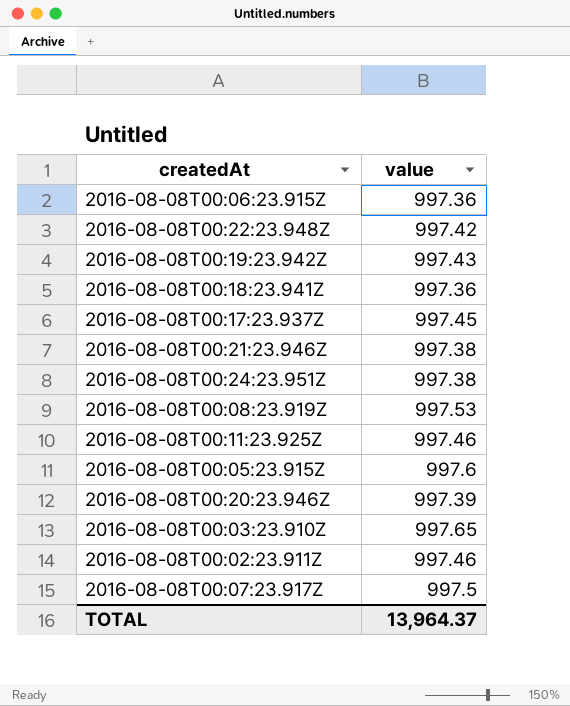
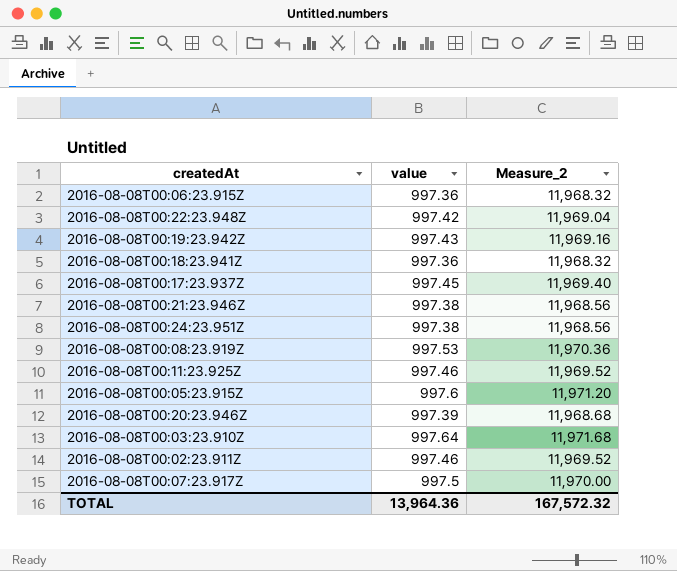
column Measure_2 | formula: none -> [value] * 12
2016-08-08T00:03:23.910Z | value: 997.65 -> 997.64
TOTAL | value: 13,964.37 -> 13,964.36

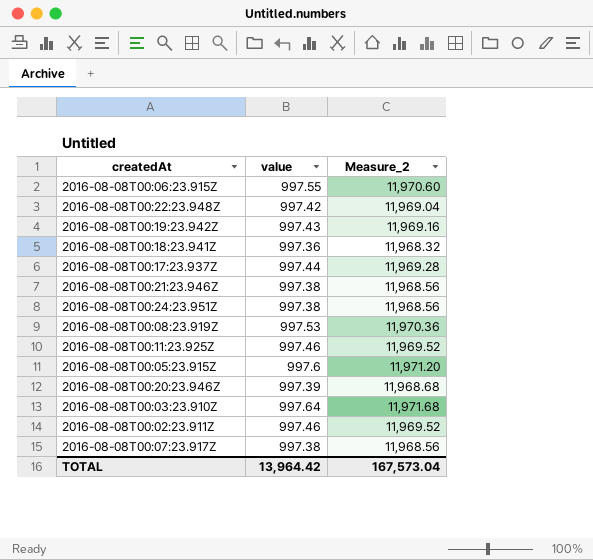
2016-08-08T00:06:23.915Z | value: 997.36 -> 997.55
2016-08-08T00:06:23.915Z | Measure_2: 11,968.32 -> 11,970.60
2016-08-08T00:17:23.937Z | value: 997.45 -> 997.44
2016-08-08T00:17:23.937Z | Measure_2: 11,969.40 -> 11,969.28
2016-08-08T00:07:23.917Z | value: 997.5 -> 997.38
2016-08-08T00:07:23.917Z | Measure_2: 11,970.00 -> 11,968.56
TOTAL | value: 13,964.36 -> 13,964.42
TOTAL | Measure_2: 167,572.32 -> 167,573.04

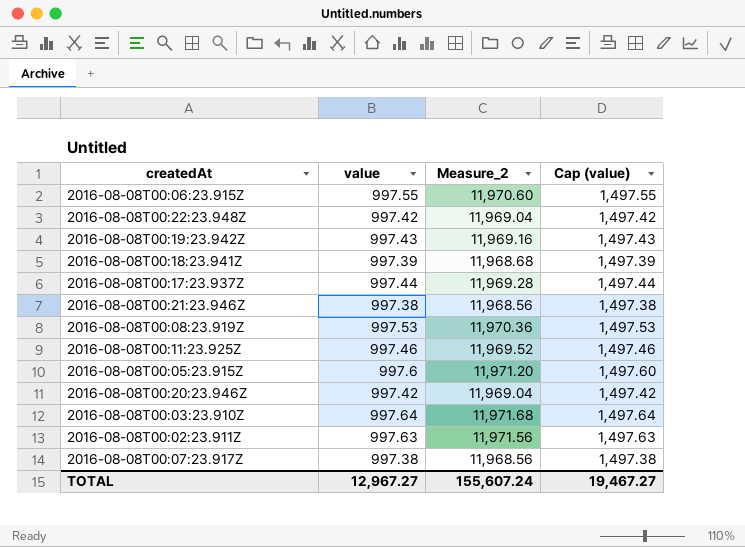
column Cap (value) | formula: none -> [value] + 500
row 2016-08-08T00:24:23.951Z: 997.38 | 11,968.56 -> none
2016-08-08T00:18:23.941Z | value: 997.36 -> 997.39
2016-08-08T00:18:23.941Z | Measure_2: 11,968.32 -> 11,968.68
2016-08-08T00:20:23.946Z | value: 997.39 -> 997.42
2016-08-08T00:20:23.946Z | Measure_2: 11,968.68 -> 11,969.04
2016-08-08T00:02:23.911Z | value: 997.46 -> 997.63
2016-08-08T00:02:23.911Z | Measure_2: 11,969.52 -> 11,971.56
TOTAL | value: 13,964.42 -> 12,967.27
TOTAL | Measure_2: 167,573.04 -> 155,607.24

